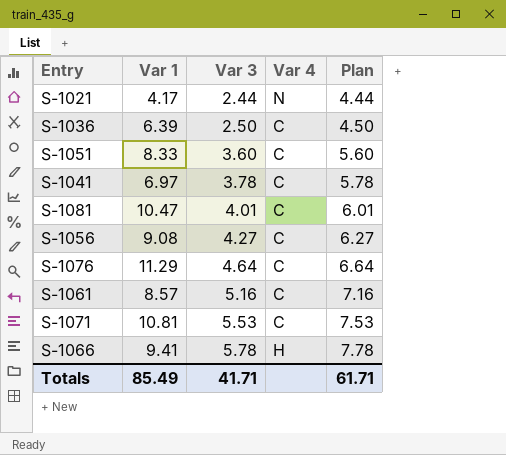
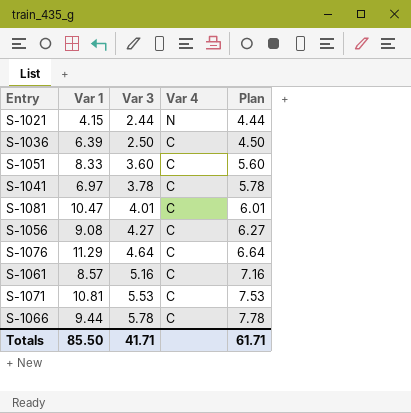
S-1021 | Var 1: 4.17 -> 4.15
S-1066 | Var 1: 9.41 -> 9.44
S-1066 | Var 4: H -> C
Totals | Var 1: 85.49 -> 85.50

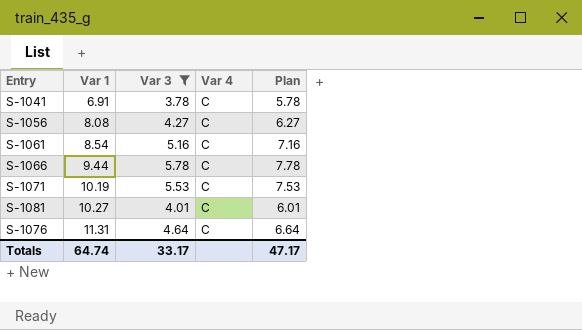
filter: none -> Var 3 >= 3.78
row order: Var 3 ascending -> Var 1 ascending
S-1041 | Var 1: 6.97 -> 6.91
S-1056 | Var 1: 9.08 -> 8.08
S-1061 | Var 1: 8.57 -> 8.54
S-1071 | Var 1: 10.81 -> 10.19
S-1081 | Var 1: 10.47 -> 10.27
S-1076 | Var 1: 11.29 -> 11.31
Totals | Var 1: 85.50 -> 64.74
Totals | Var 3: 41.71 -> 33.17
Totals | Plan: 61.71 -> 47.17

